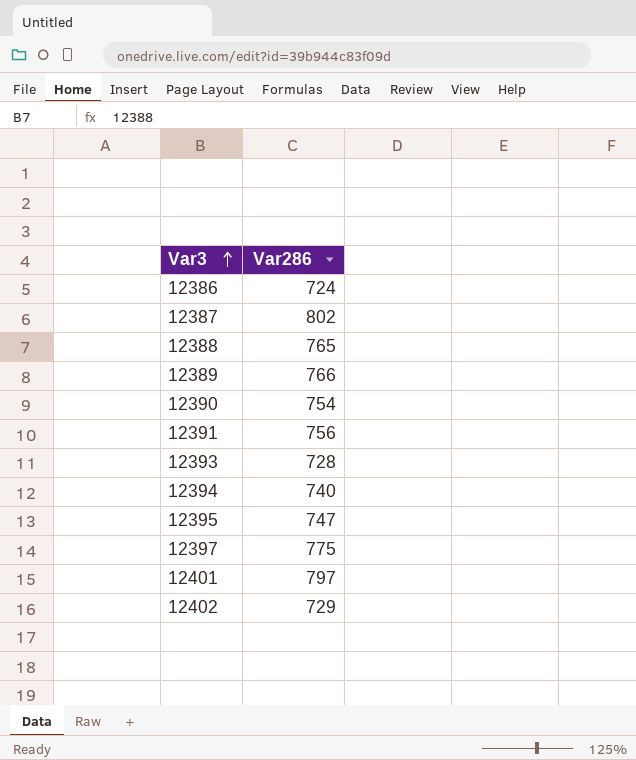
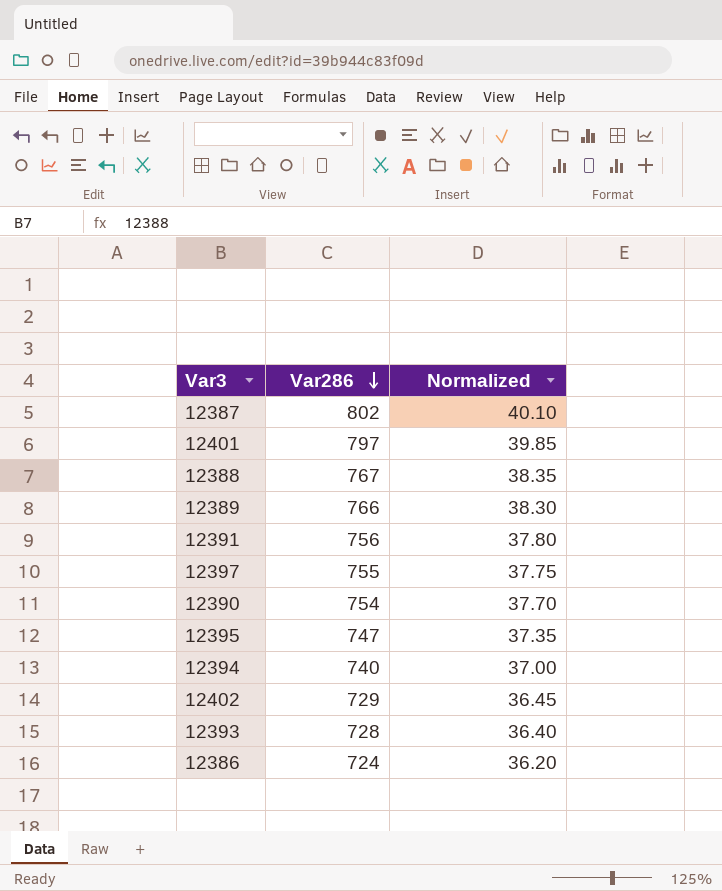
row order: Var3 ascending -> Var286 descending
column Normalized | formula: none -> [Var286] * 0.05
12388 | Var286: 765 -> 767
12397 | Var286: 775 -> 755

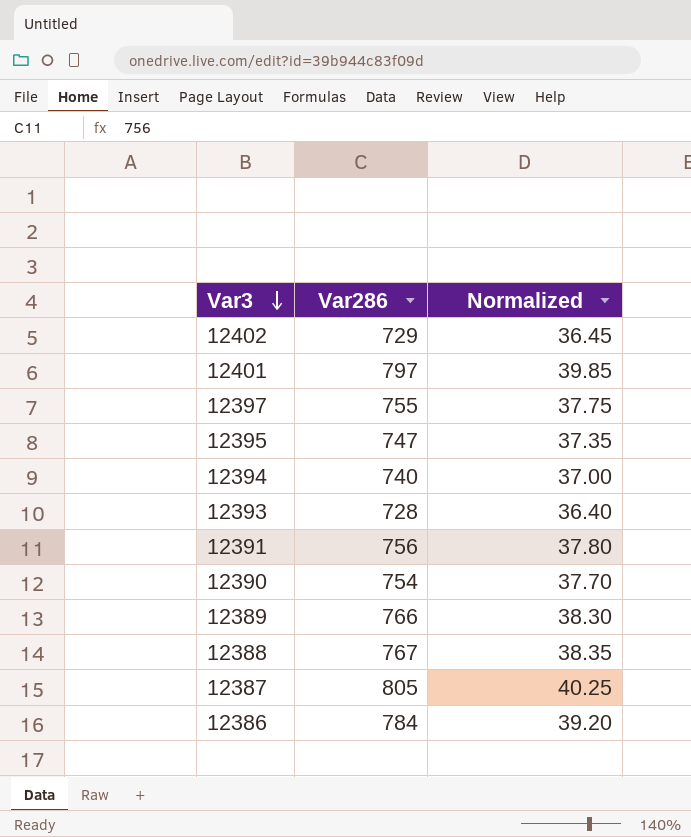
row order: Var286 descending -> Var3 descending
12387 | Var286: 802 -> 805
12387 | Normalized: 40.10 -> 40.25
12386 | Var286: 724 -> 784
12386 | Normalized: 36.20 -> 39.20

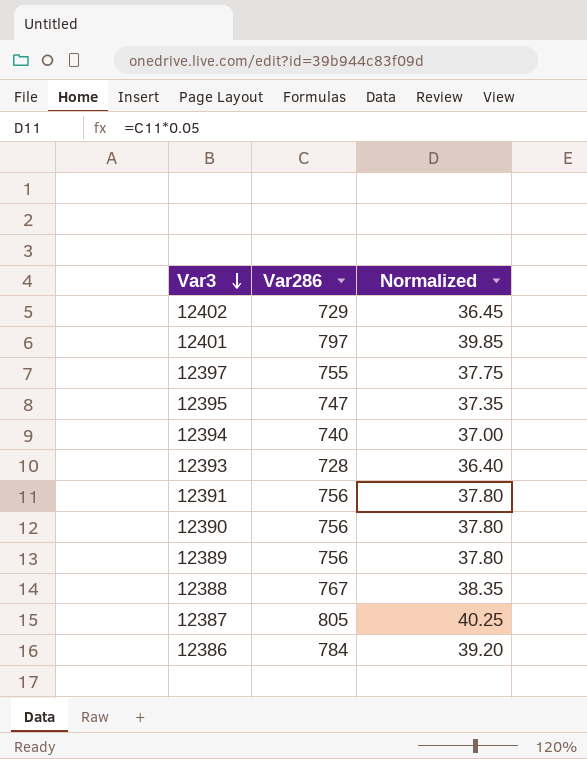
12390 | Var286: 754 -> 756
12390 | Normalized: 37.70 -> 37.80
12389 | Var286: 766 -> 756
12389 | Normalized: 38.30 -> 37.80

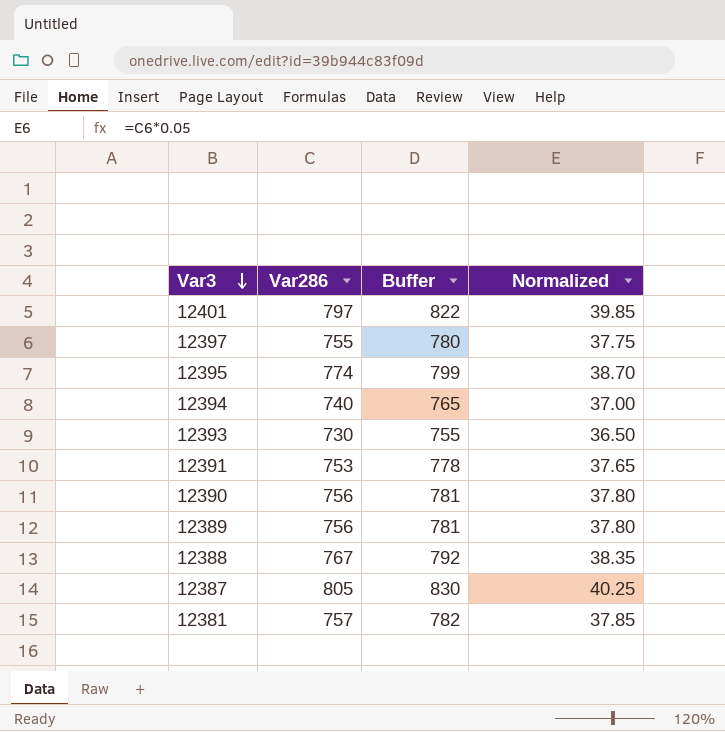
column Buffer | formula: none -> [Var286] + 25
row 12402: 729 | 36.45 -> none
row 12386: 784 | 39.20 -> none
12395 | Var286: 747 -> 774
12395 | Normalized: 37.35 -> 38.70
12393 | Var286: 728 -> 730
12393 | Normalized: 36.40 -> 36.50
12391 | Var286: 756 -> 753
12391 | Normalized: 37.80 -> 37.65
row 12381: none -> 757 | 782 | 37.85

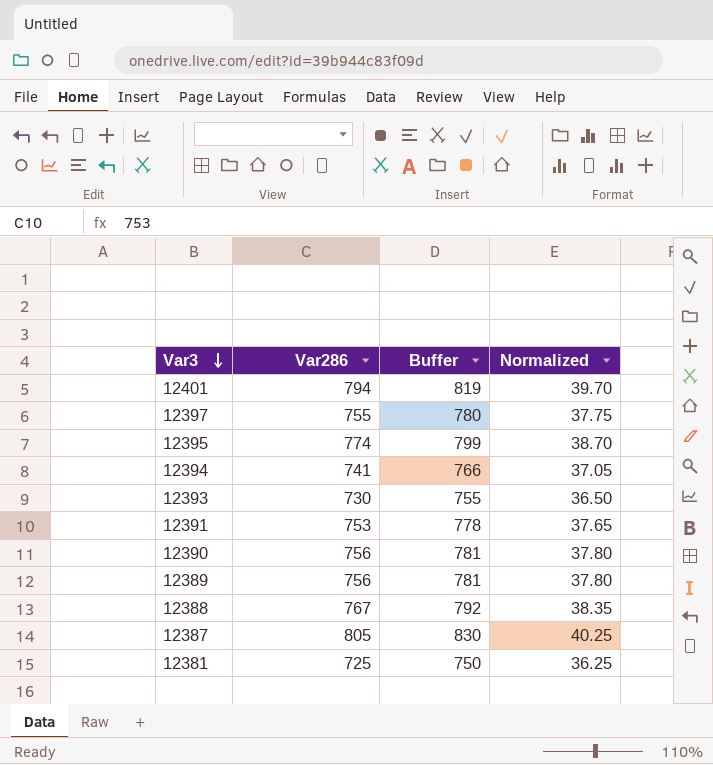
12401 | Var286: 797 -> 794
12401 | Buffer: 822 -> 819
12401 | Normalized: 39.85 -> 39.70
12394 | Var286: 740 -> 741
12394 | Buffer: 765 -> 766
12394 | Normalized: 37.00 -> 37.05
12381 | Var286: 757 -> 725
12381 | Buffer: 782 -> 750
12381 | Normalized: 37.85 -> 36.25

